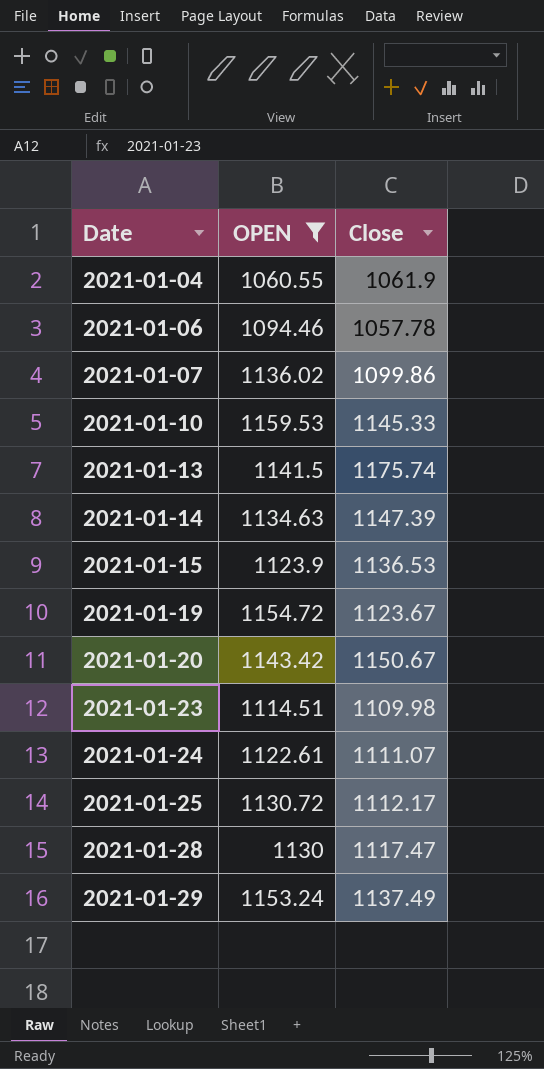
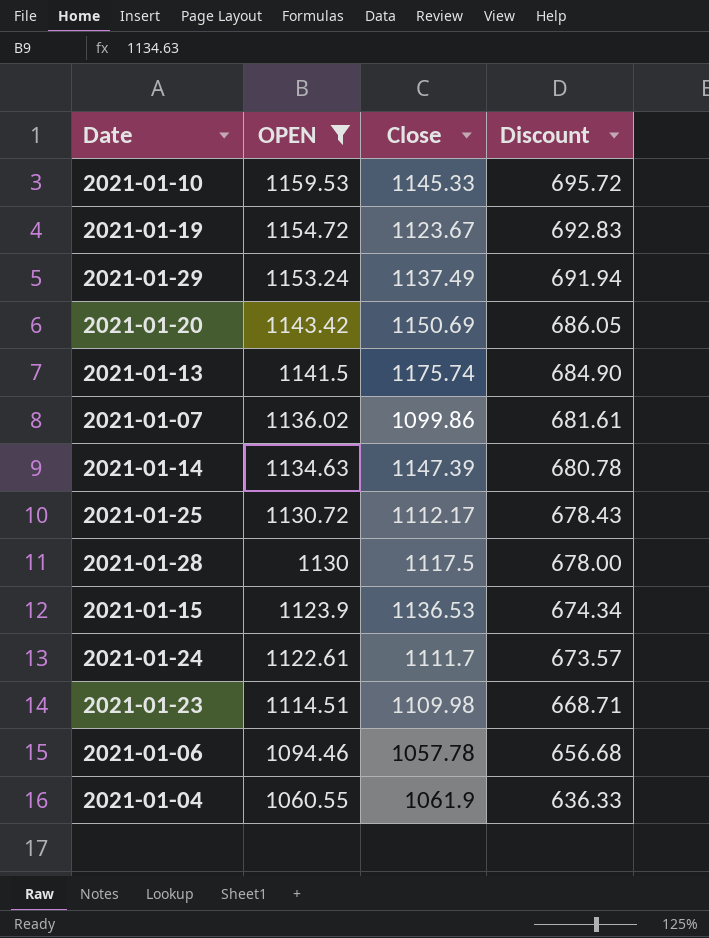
row order: Date ascending -> OPEN descending
column Discount | formula: none -> [OPEN] * 0.6
2021-01-20 | Close: 1150.67 -> 1150.69
2021-01-28 | Close: 1117.47 -> 1117.5
2021-01-24 | Close: 1111.07 -> 1111.7

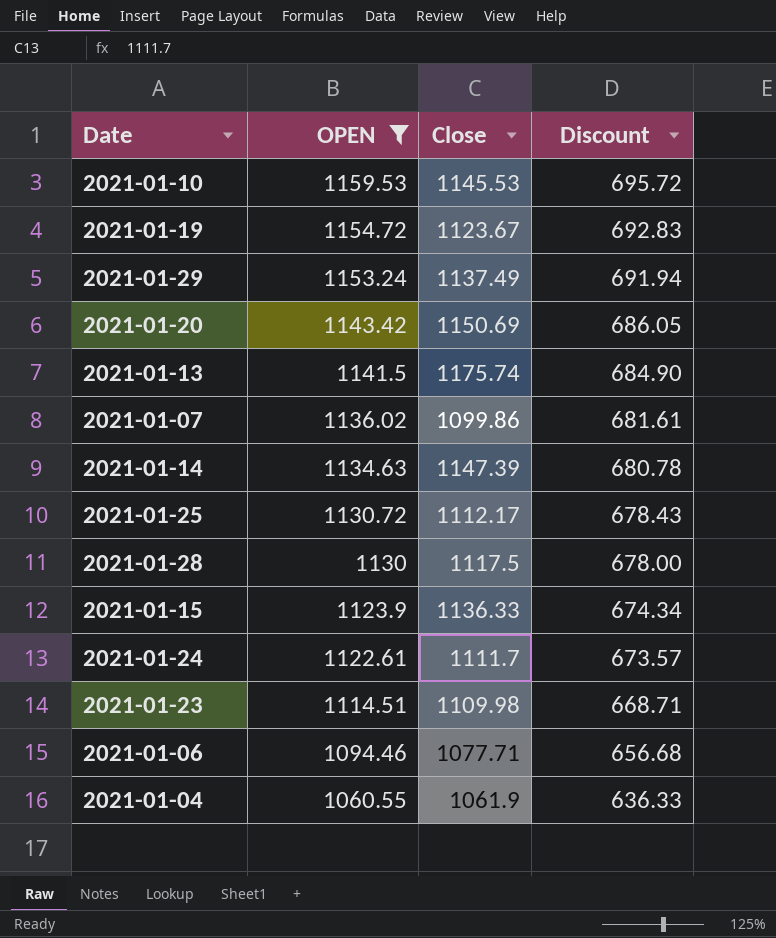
2021-01-10 | Close: 1145.33 -> 1145.53
2021-01-15 | Close: 1136.53 -> 1136.33
2021-01-06 | Close: 1057.78 -> 1077.71

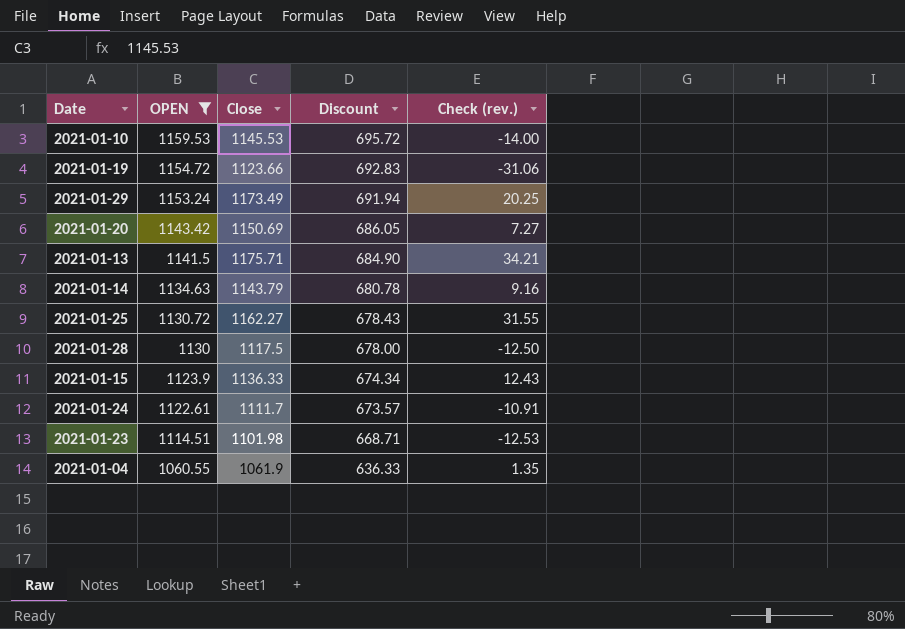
column Check (rev.) | formula: none -> [Close] - [OPEN]
row 2021-01-07: 1136.02 | 1099.86 | 681.61 -> none
row 2021-01-06: 1094.46 | 1077.71 | 656.68 -> none
2021-01-19 | Close: 1123.67 -> 1123.66
2021-01-29 | Close: 1137.49 -> 1173.49
2021-01-13 | Close: 1175.74 -> 1175.71
2021-01-14 | Close: 1147.39 -> 1143.79
2021-01-25 | Close: 1112.17 -> 1162.27
2021-01-23 | Close: 1109.98 -> 1101.98

